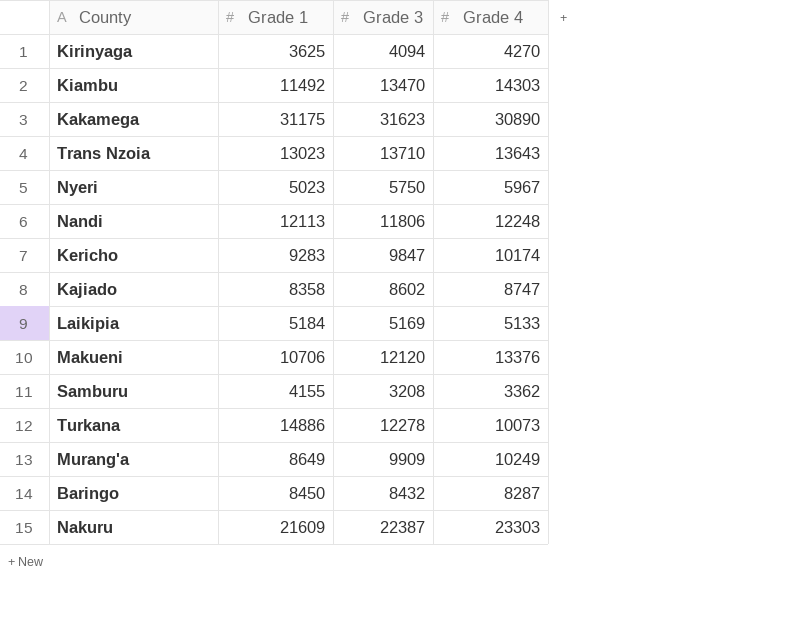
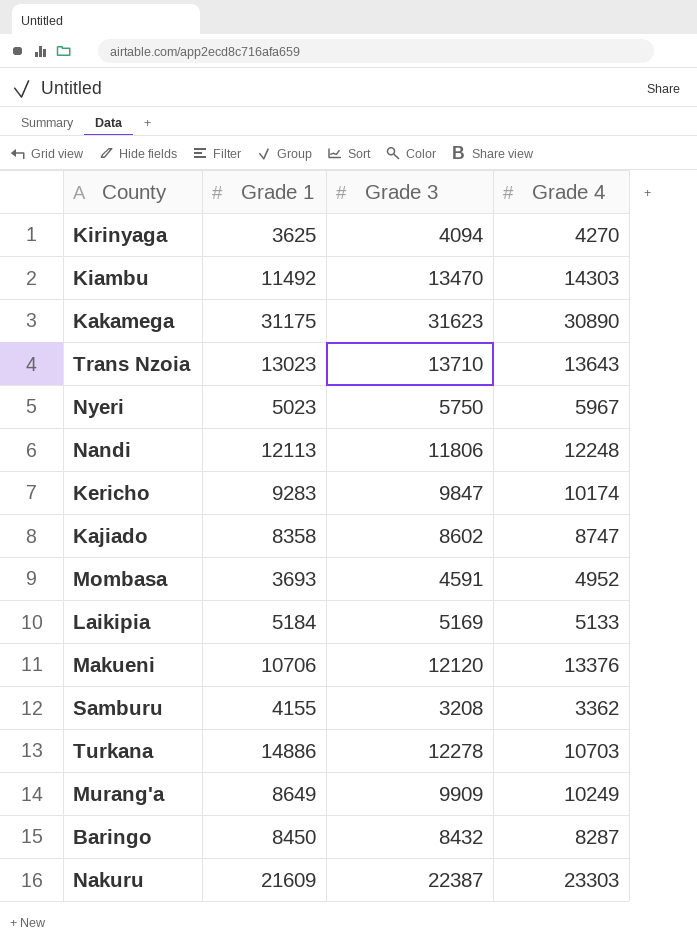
row Mombasa: none -> 3693 | 4591 | 4952
Turkana | Grade 4: 10073 -> 10703

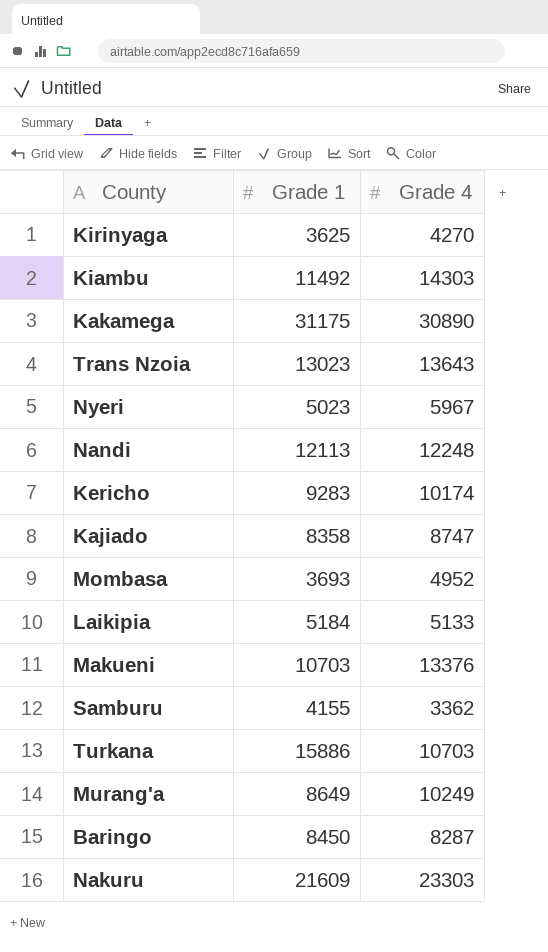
column Grade 3 | position: 3 -> none
Makueni | Grade 1: 10706 -> 10703
Turkana | Grade 1: 14886 -> 15886

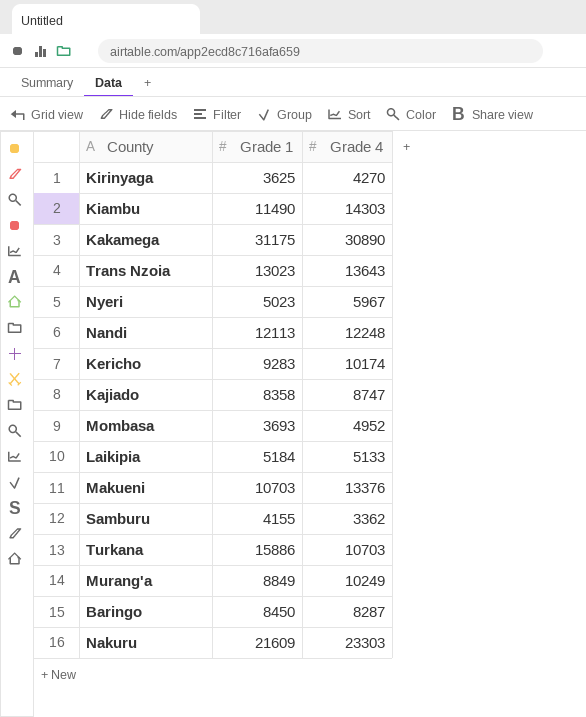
Kiambu | Grade 1: 11492 -> 11490
Murang'a | Grade 1: 8649 -> 8849

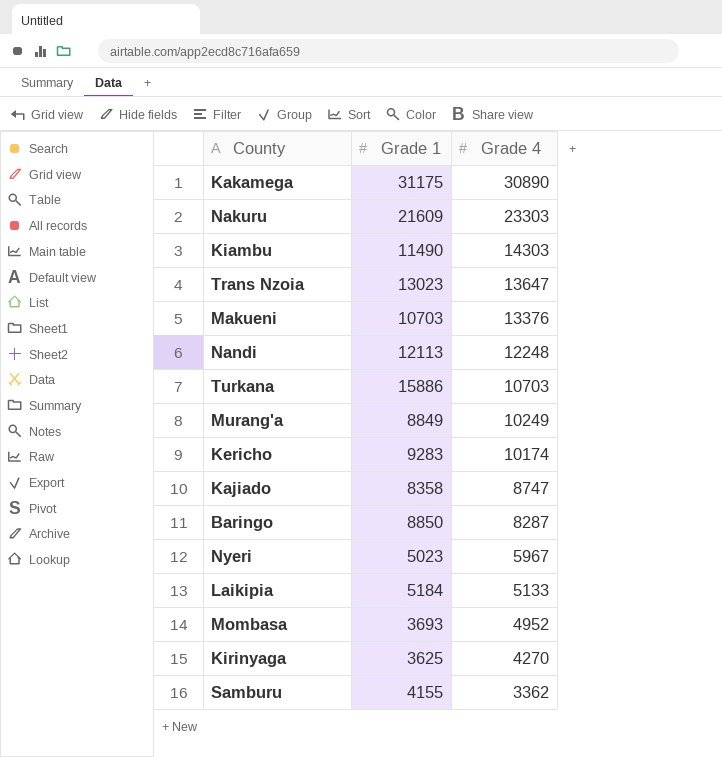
row order: none -> Grade 4 descending
Trans Nzoia | Grade 4: 13643 -> 13647
Baringo | Grade 1: 8450 -> 8850

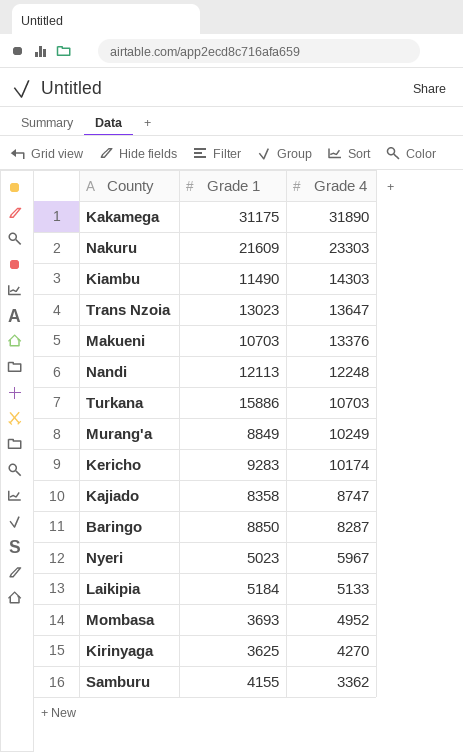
Kakamega | Grade 4: 30890 -> 31890

